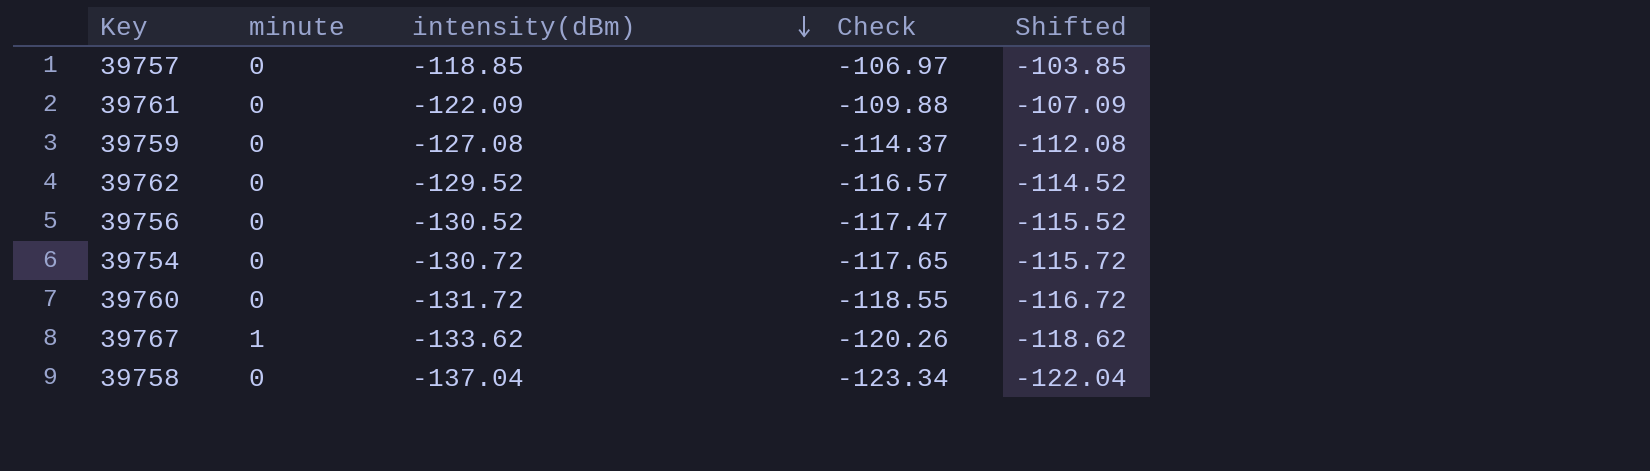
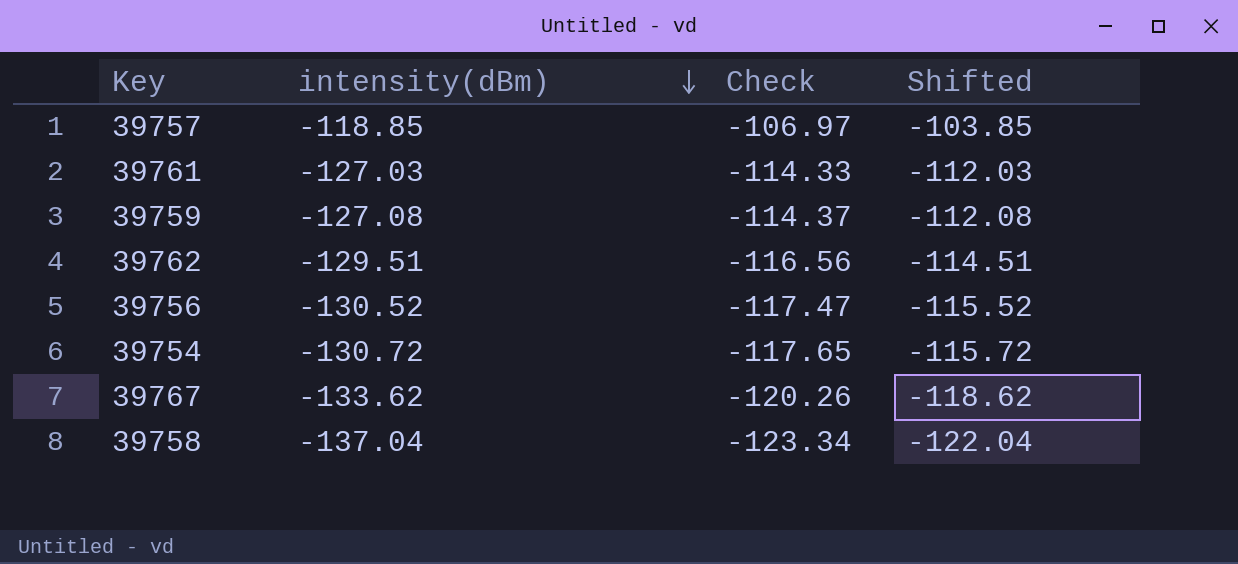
column minute | position: 2 -> none
row 39760: 0 | -131.72 | -118.55 | -116.72 -> none
39761 | intensity(dBm): -122.09 -> -127.03
39761 | Check: -109.88 -> -114.33
39761 | Shifted: -107.09 -> -112.03
39762 | intensity(dBm): -129.52 -> -129.51
39762 | Check: -116.57 -> -116.56
39762 | Shifted: -114.52 -> -114.51

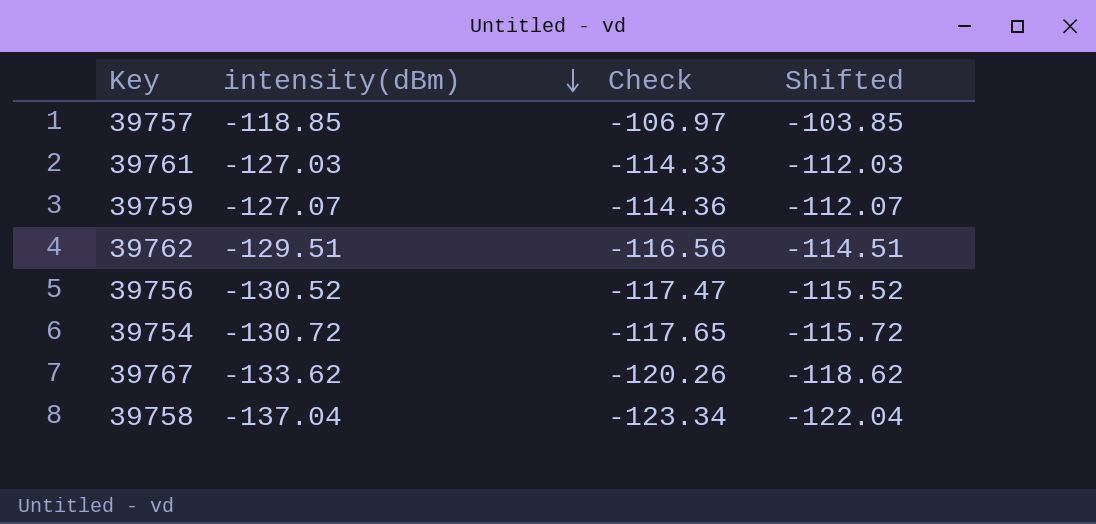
39759 | intensity(dBm): -127.08 -> -127.07
39759 | Check: -114.37 -> -114.36
39759 | Shifted: -112.08 -> -112.07

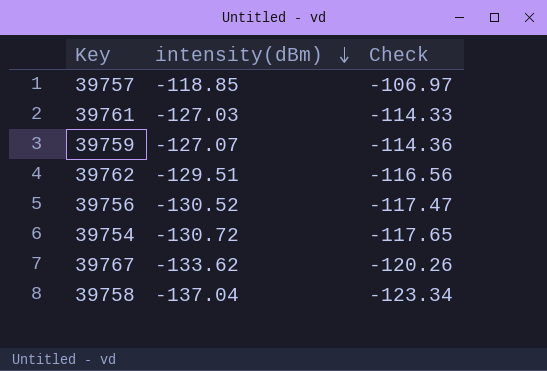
column Shifted | formula: [intensity(dBm)] + 15 -> none

